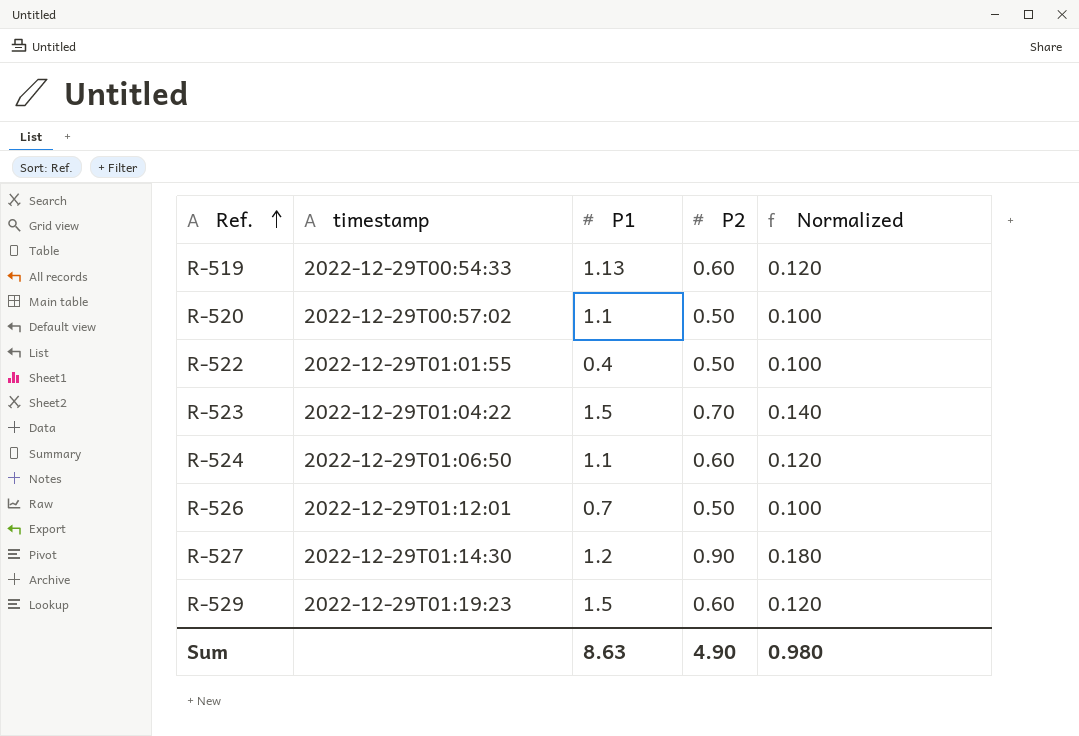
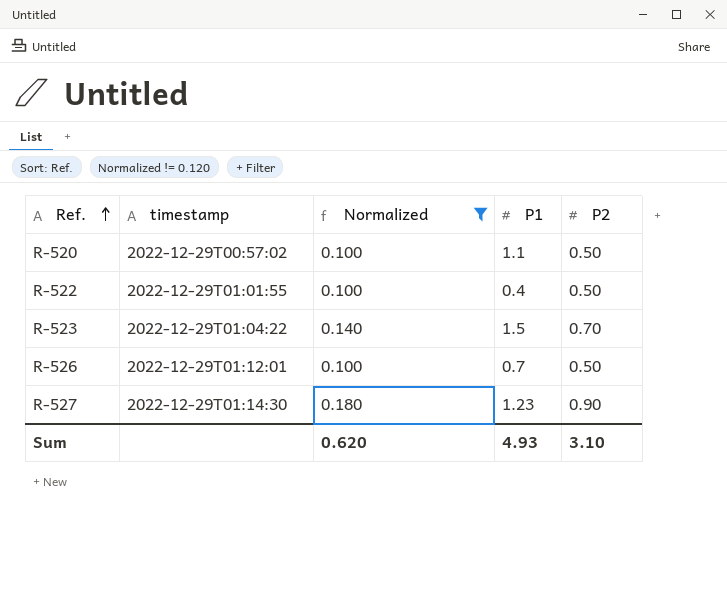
filter: none -> Normalized != 0.120
column Normalized | position: 5 -> 3
R-527 | P1: 1.2 -> 1.23
Sum | Normalized: 0.980 -> 0.620
Sum | P1: 8.63 -> 4.93
Sum | P2: 4.90 -> 3.10

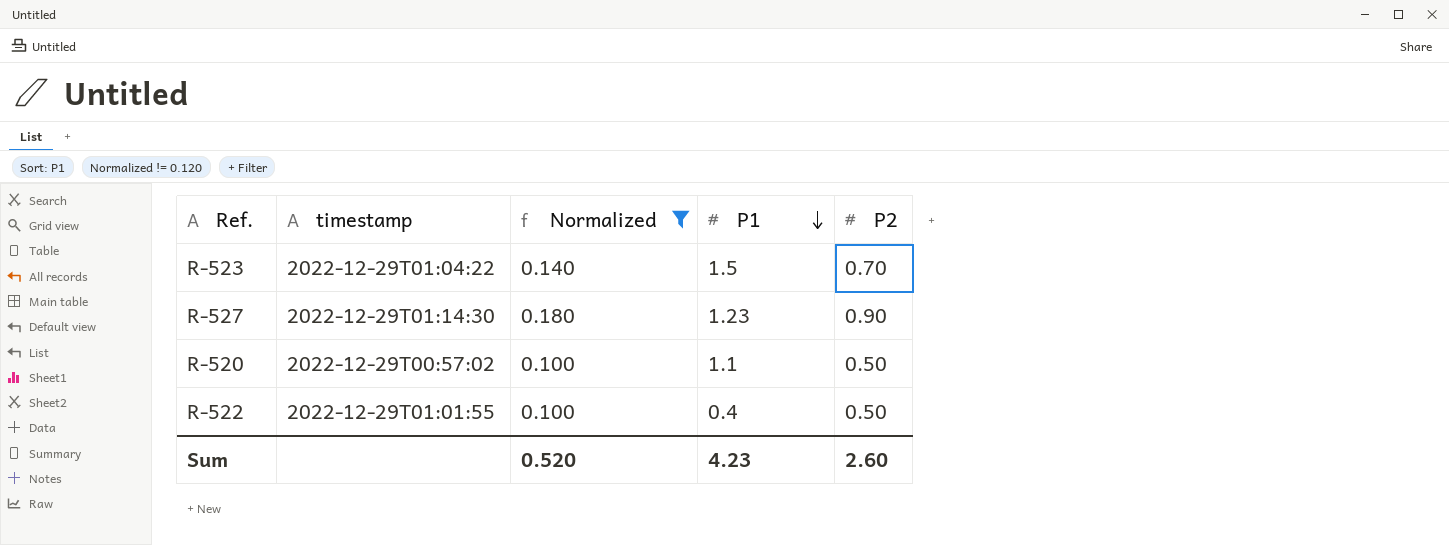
row order: Ref. ascending -> P1 descending
row R-526: 2022-12-29T01:12:01 | 0.100 | 0.7 | 0.50 -> none
Sum | Normalized: 0.620 -> 0.520
Sum | P1: 4.93 -> 4.23
Sum | P2: 3.10 -> 2.60

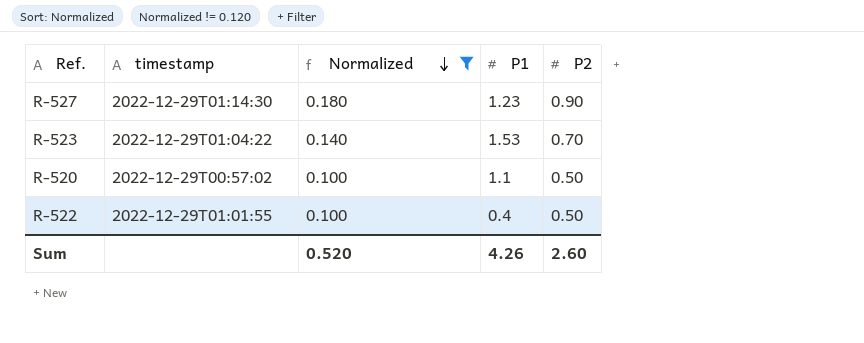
row order: P1 descending -> Normalized descending
R-523 | P1: 1.5 -> 1.53
Sum | P1: 4.23 -> 4.26

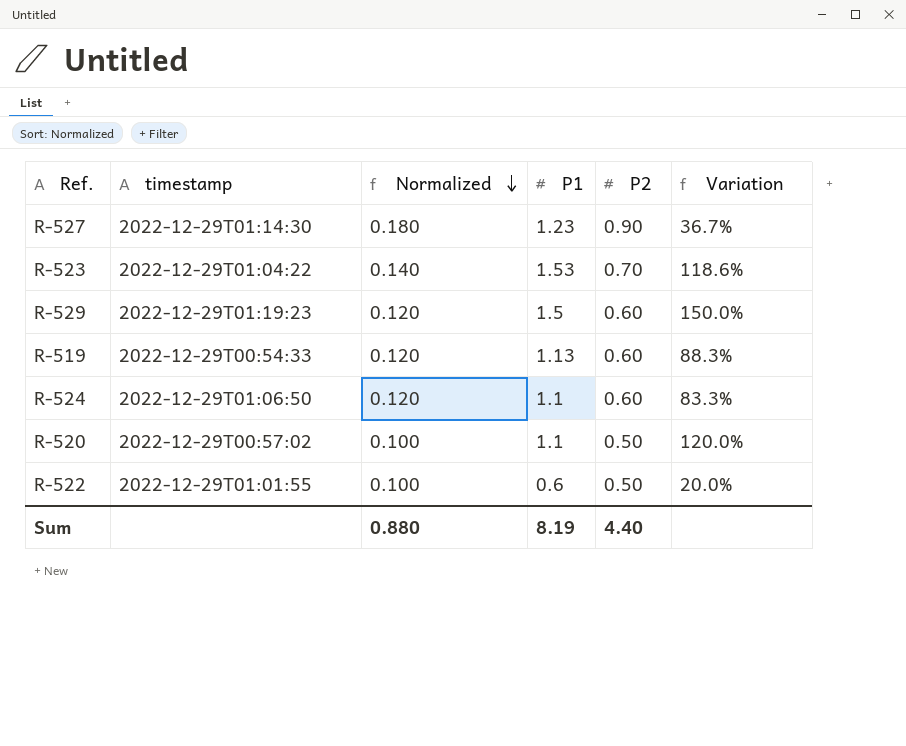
filter: Normalized != 0.120 -> none
column Variation | formula: none -> ([P1] - [P2]) / [P2]
R-522 | P1: 0.4 -> 0.6
Sum | Normalized: 0.520 -> 0.880
Sum | P1: 4.26 -> 8.19
Sum | P2: 2.60 -> 4.40

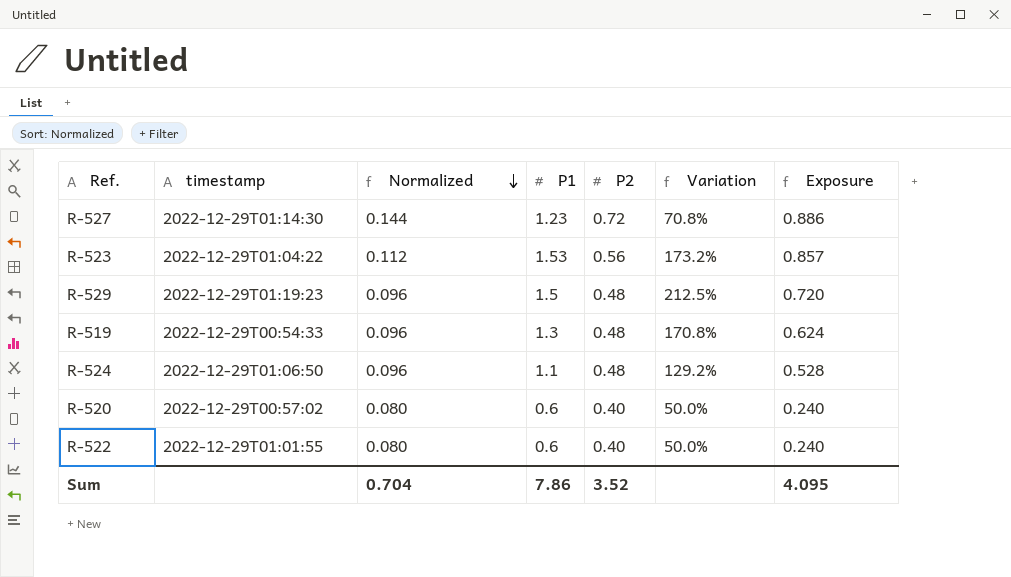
column Exposure | formula: none -> [P1] * [P2]
R-527 | Normalized: 0.180 -> 0.144
R-527 | P2: 0.90 -> 0.72
R-527 | Variation: 36.7% -> 70.8%
R-523 | Normalized: 0.140 -> 0.112
R-523 | P2: 0.70 -> 0.56
R-523 | Variation: 118.6% -> 173.2%
R-529 | Normalized: 0.120 -> 0.096
R-529 | P2: 0.60 -> 0.48
R-529 | Variation: 150.0% -> 212.5%
R-519 | Normalized: 0.120 -> 0.096
R-519 | P1: 1.13 -> 1.3
R-519 | P2: 0.60 -> 0.48
R-519 | Variation: 88.3% -> 170.8%
R-524 | Normalized: 0.120 -> 0.096
R-524 | P2: 0.60 -> 0.48
R-524 | Variation: 83.3% -> 129.2%
R-520 | Normalized: 0.100 -> 0.080
R-520 | P1: 1.1 -> 0.6
R-520 | P2: 0.50 -> 0.40
R-520 | Variation: 120.0% -> 50.0%
R-522 | Normalized: 0.100 -> 0.080
R-522 | P2: 0.50 -> 0.40
R-522 | Variation: 20.0% -> 50.0%
Sum | Normalized: 0.880 -> 0.704
Sum | P1: 8.19 -> 7.86
Sum | P2: 4.40 -> 3.52

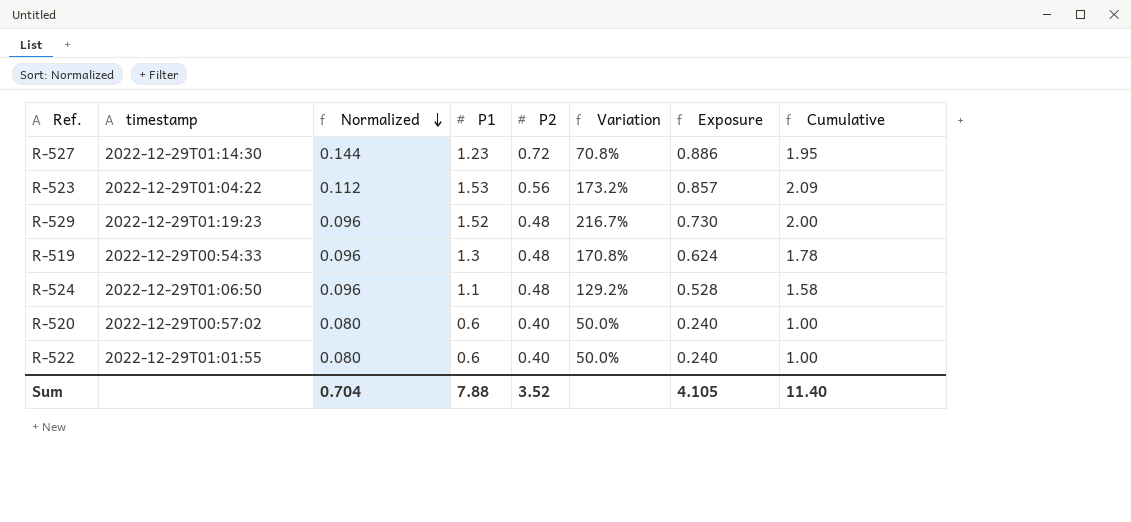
column Cumulative | formula: none -> [P1] + [P2]
R-529 | P1: 1.5 -> 1.52
R-529 | Variation: 212.5% -> 216.7%
R-529 | Exposure: 0.720 -> 0.730
Sum | P1: 7.86 -> 7.88
Sum | Exposure: 4.095 -> 4.105

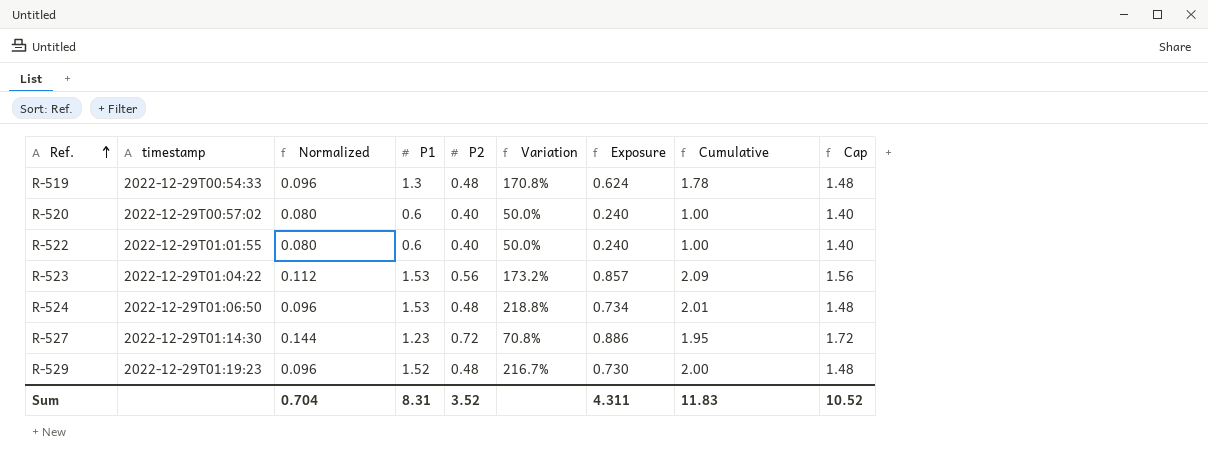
row order: Normalized descending -> Ref. ascending
column Cap | formula: none -> [P2] + 1
R-524 | P1: 1.1 -> 1.53
R-524 | Variation: 129.2% -> 218.8%
R-524 | Exposure: 0.528 -> 0.734
R-524 | Cumulative: 1.58 -> 2.01
Sum | P1: 7.88 -> 8.31
Sum | Exposure: 4.105 -> 4.311
Sum | Cumulative: 11.40 -> 11.83

